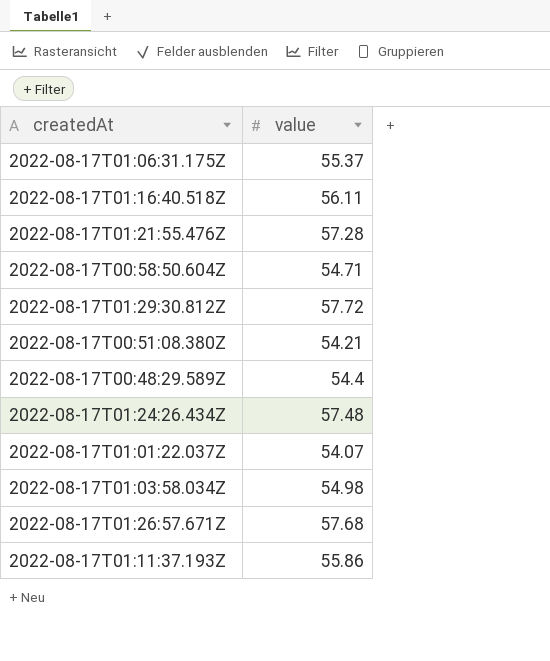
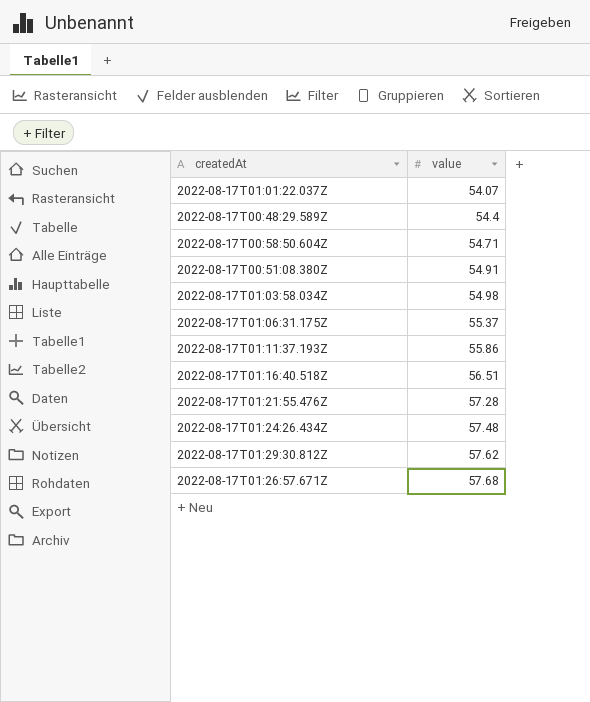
row order: none -> value ascending
2022-08-17T00:51:08.380Z | value: 54.21 -> 54.91
2022-08-17T01:16:40.518Z | value: 56.11 -> 56.51
2022-08-17T01:29:30.812Z | value: 57.72 -> 57.62

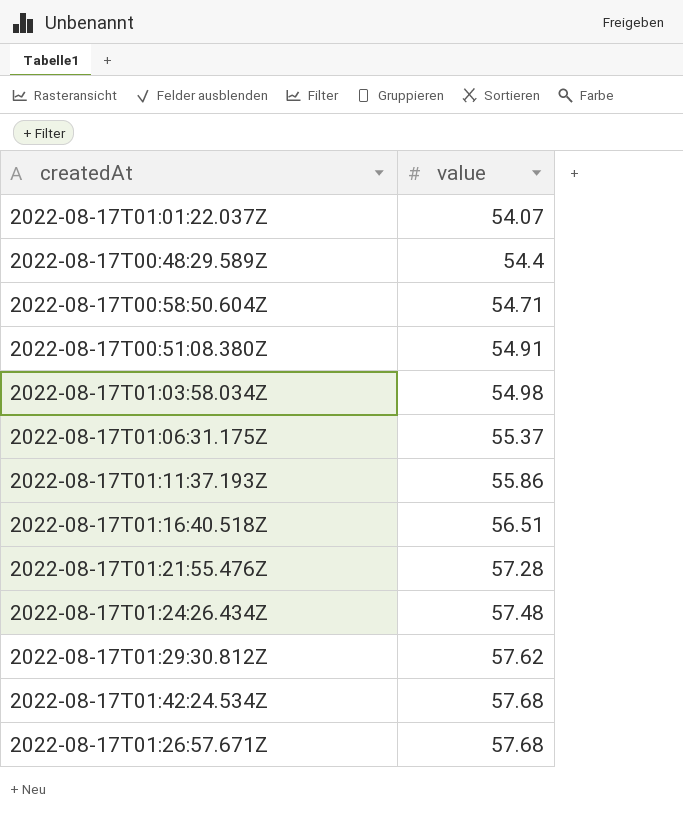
row 2022-08-17T01:42:24.534Z: none -> 57.68

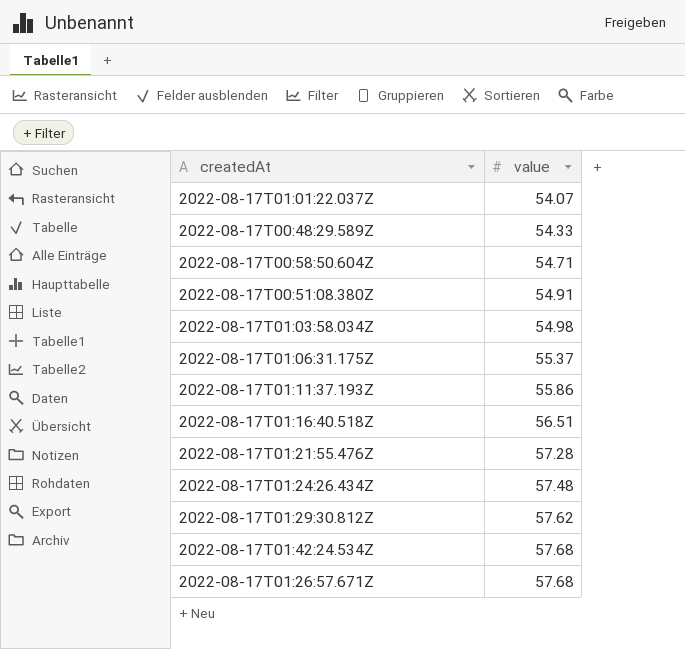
2022-08-17T00:48:29.589Z | value: 54.4 -> 54.33

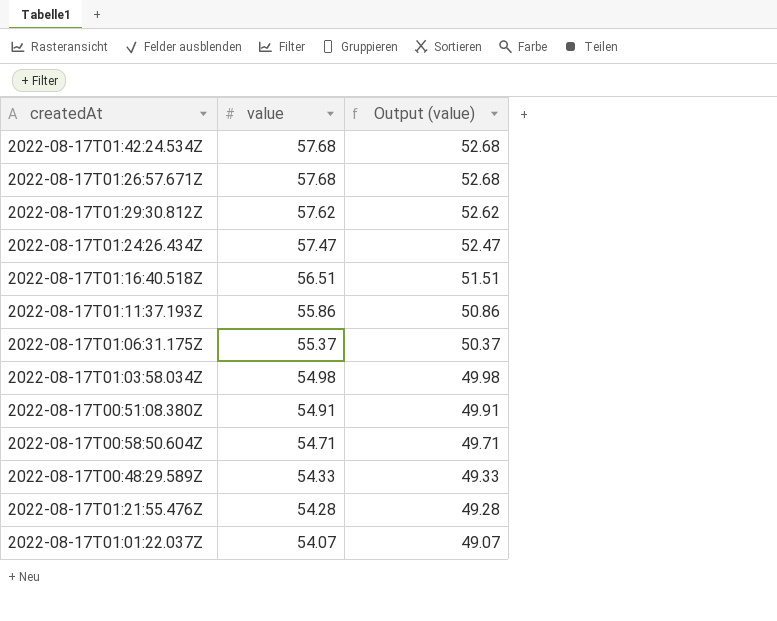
row order: value ascending -> value descending
column Output (value) | formula: none -> [value] - 5
2022-08-17T01:24:26.434Z | value: 57.48 -> 57.47
2022-08-17T01:21:55.476Z | value: 57.28 -> 54.28

